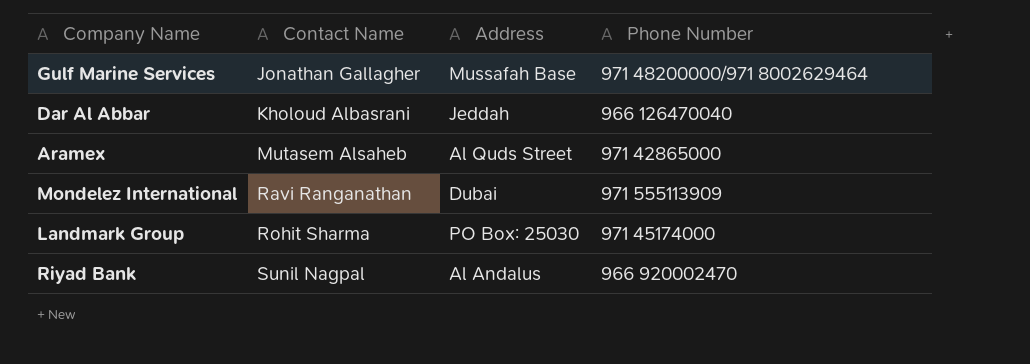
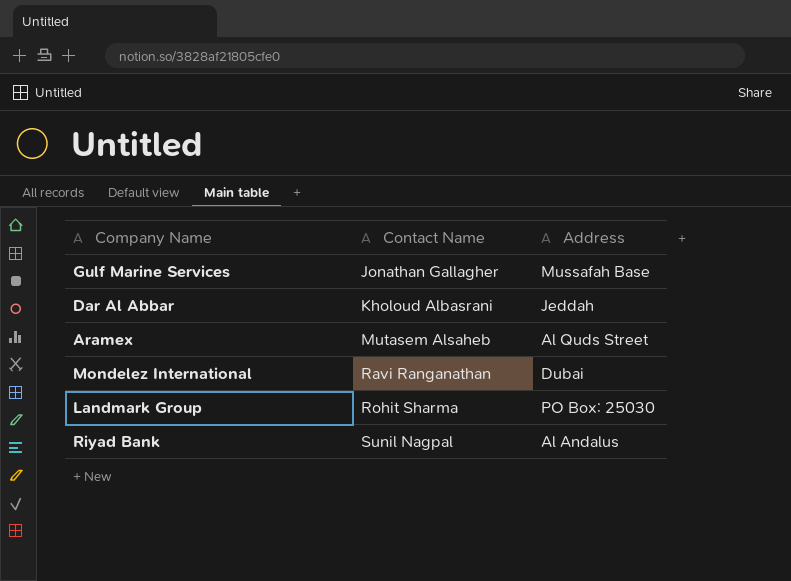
column Phone Number | position: 4 -> none

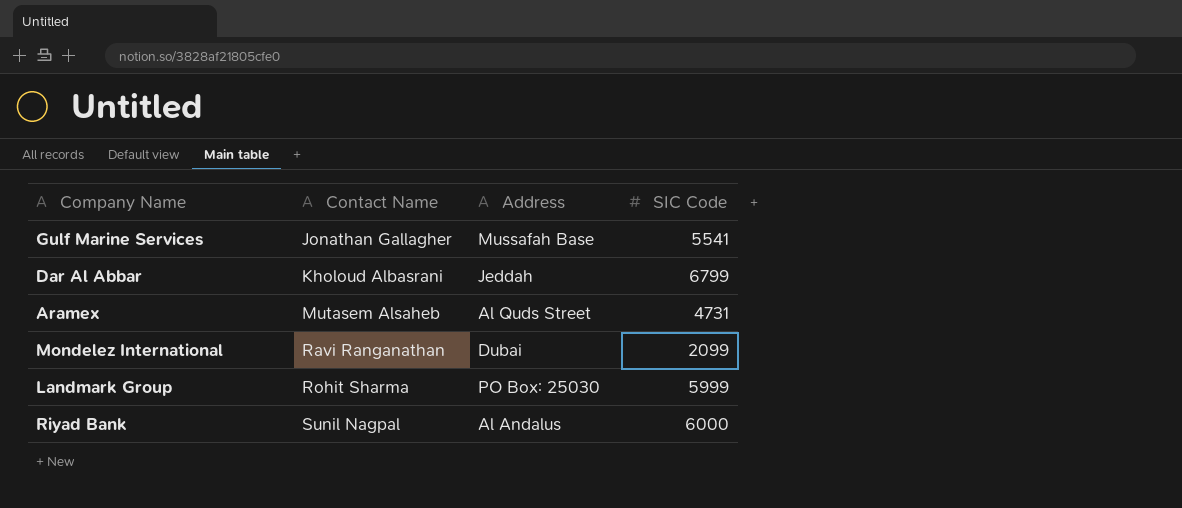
column SIC Code | position: none -> 4

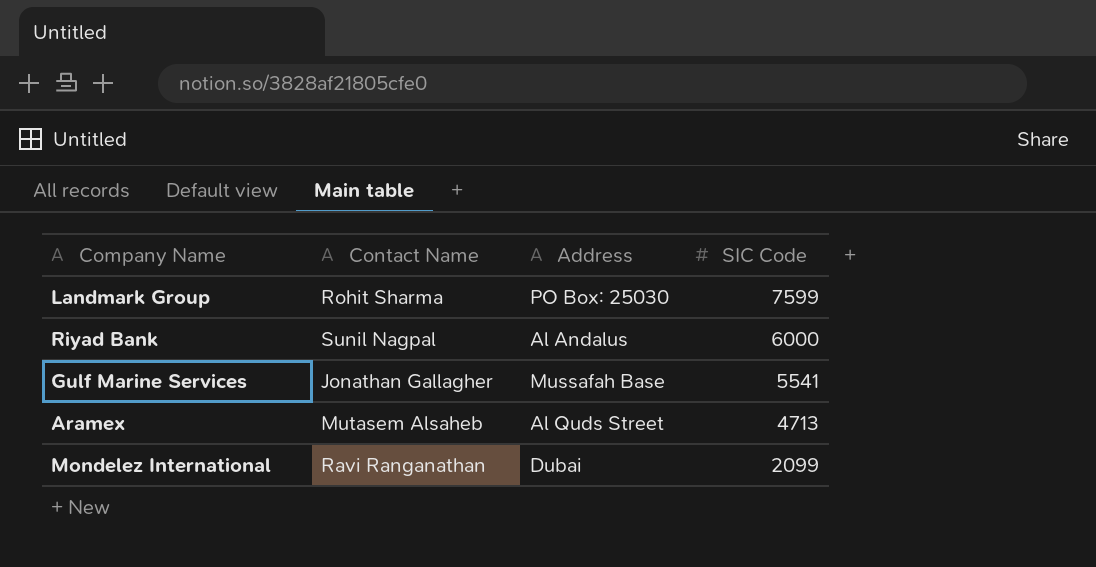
row order: Contact Name ascending -> SIC Code descending
row Dar Al Abbar: Kholoud Albasrani | Jeddah | 6799 -> none
Landmark Group | SIC Code: 5999 -> 7599
Aramex | SIC Code: 4731 -> 4713

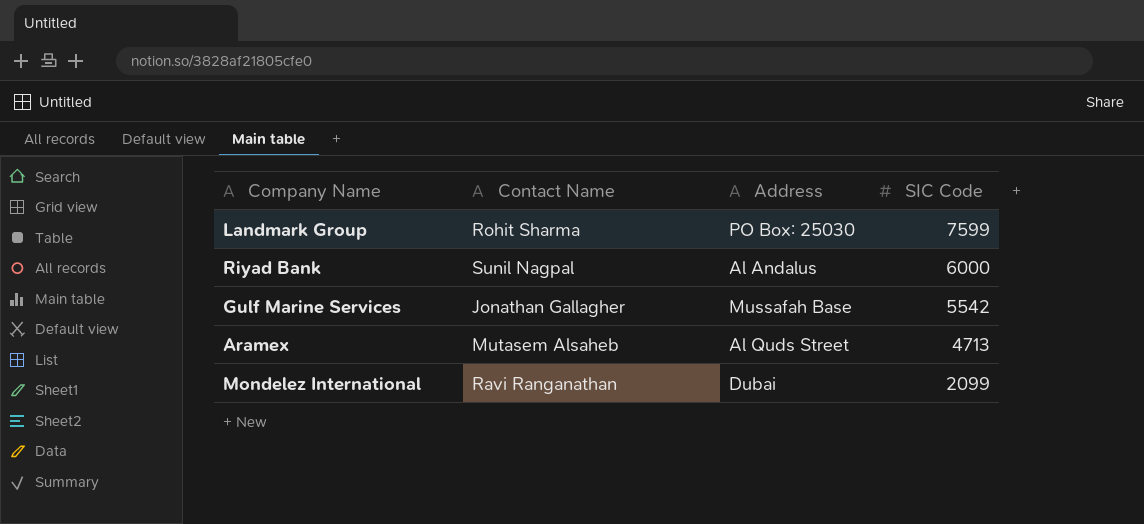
Gulf Marine Services | SIC Code: 5541 -> 5542

